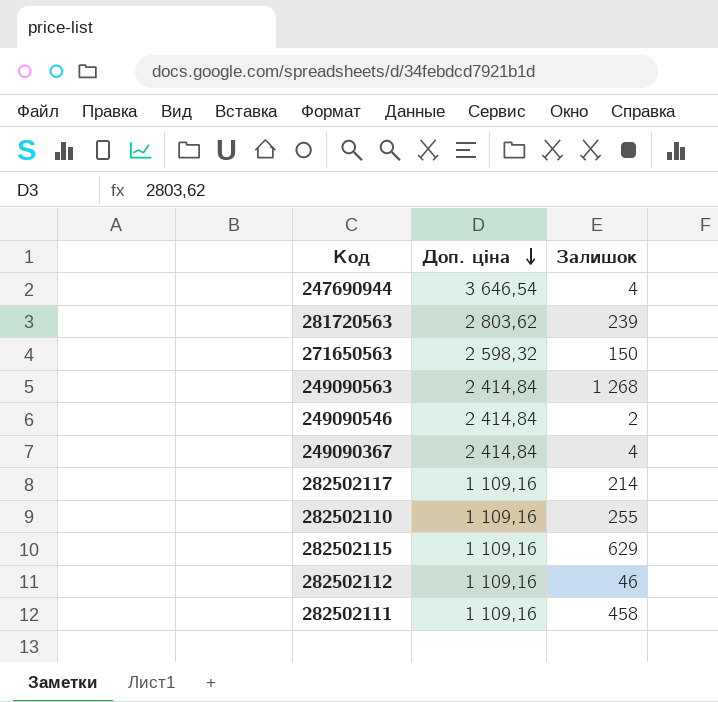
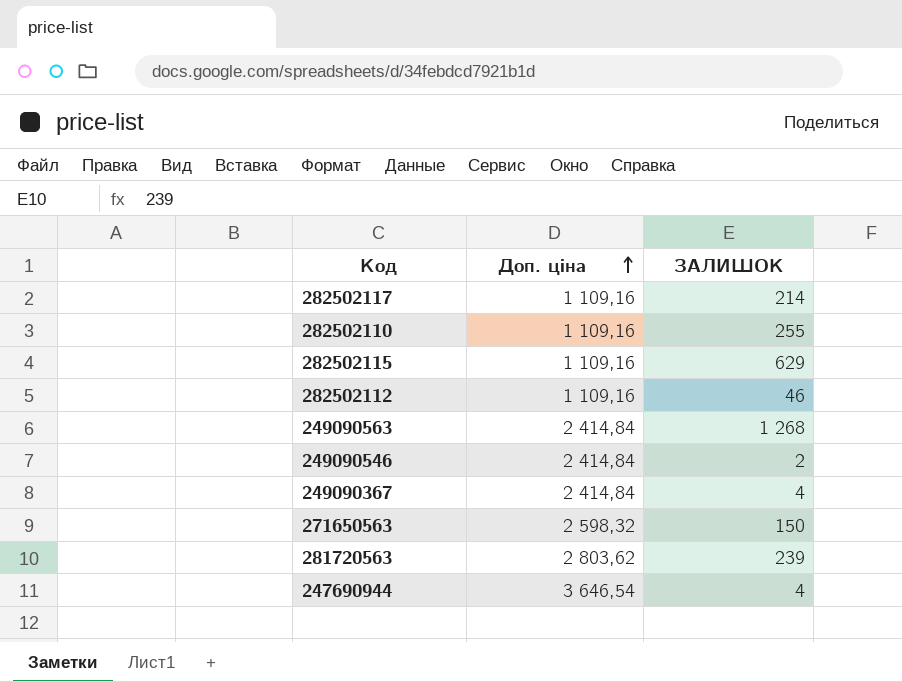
row order: Доп. ціна descending -> Доп. ціна ascending
column name: Залишок -> ЗАЛИШОК
row 282502111: 1 109,16 | 458 -> none

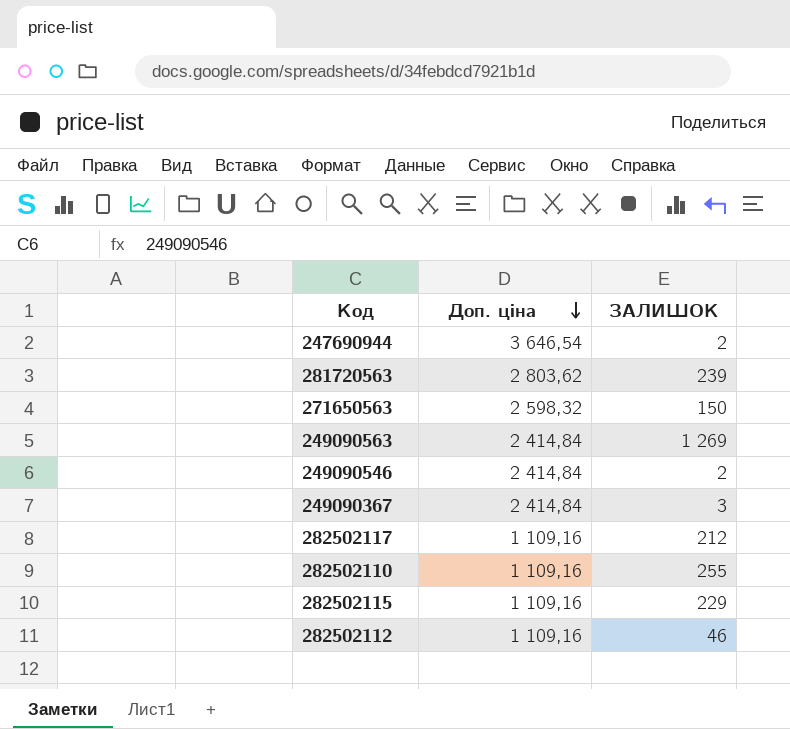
row order: Доп. ціна ascending -> Доп. ціна descending
247690944 | ЗАЛИШОК: 4 -> 2
249090563 | ЗАЛИШОК: 1 268 -> 1 269
249090367 | ЗАЛИШОК: 4 -> 3
282502117 | ЗАЛИШОК: 214 -> 212
282502115 | ЗАЛИШОК: 629 -> 229

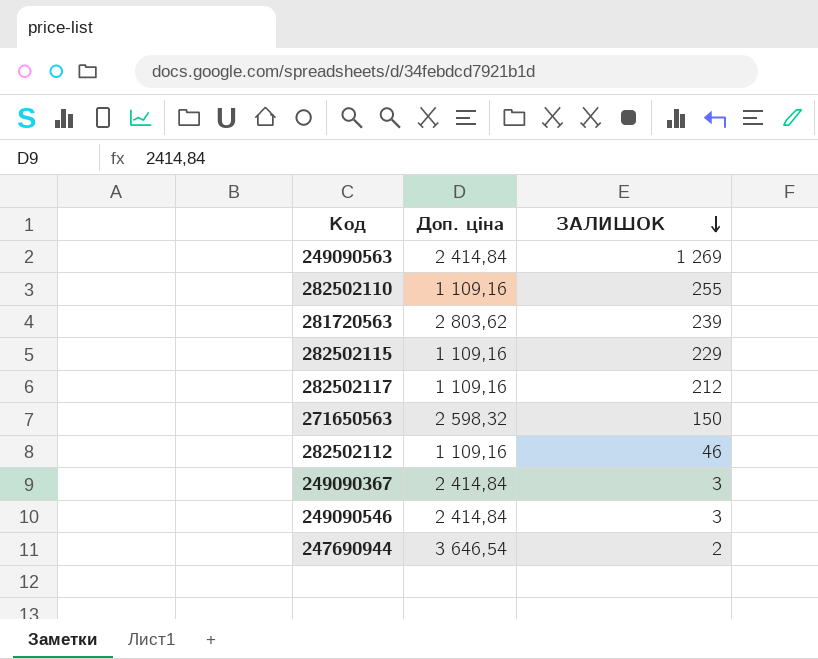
row order: Доп. ціна descending -> ЗАЛИШОК descending
249090546 | ЗАЛИШОК: 2 -> 3

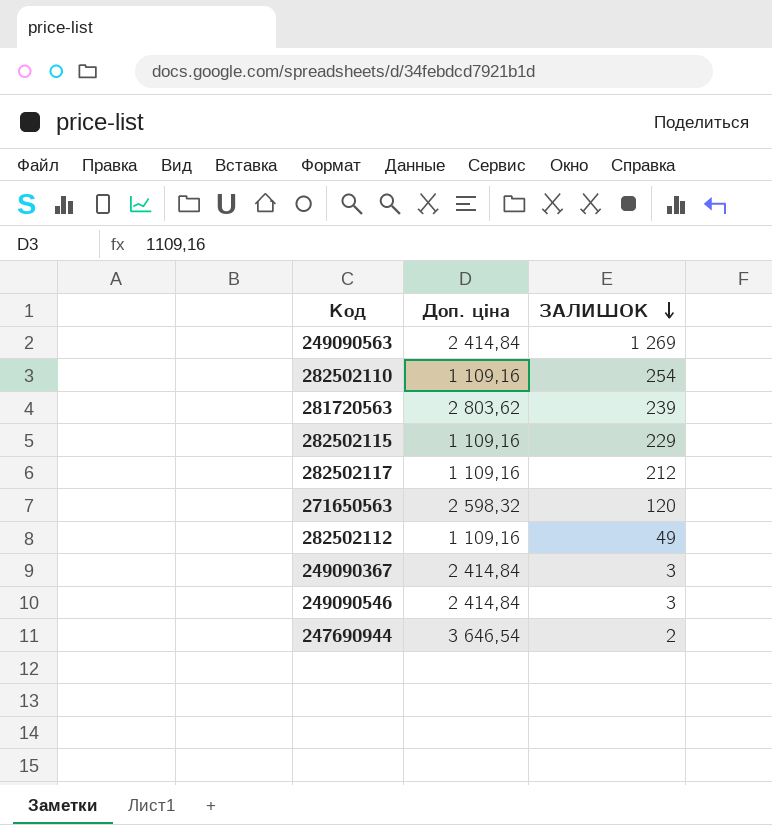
282502110 | ЗАЛИШОК: 255 -> 254
271650563 | ЗАЛИШОК: 150 -> 120
282502112 | ЗАЛИШОК: 46 -> 49

